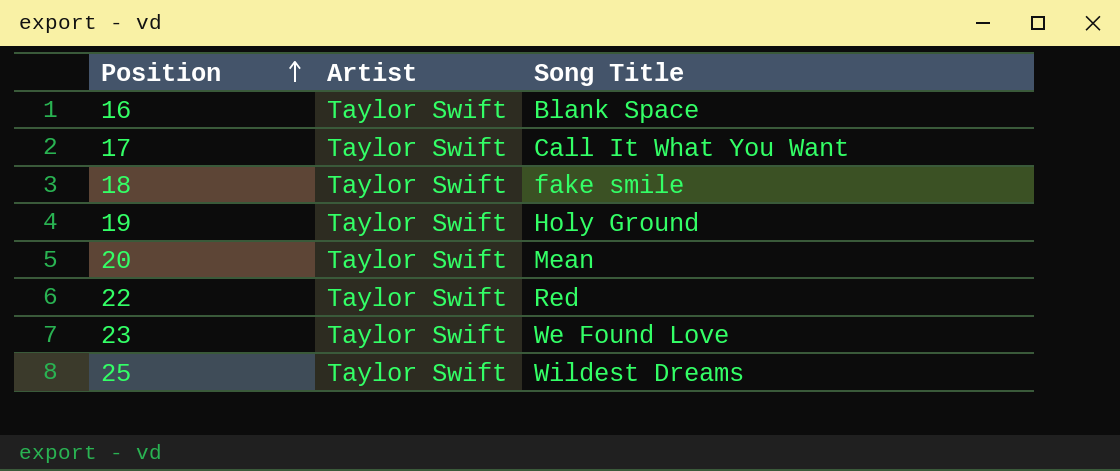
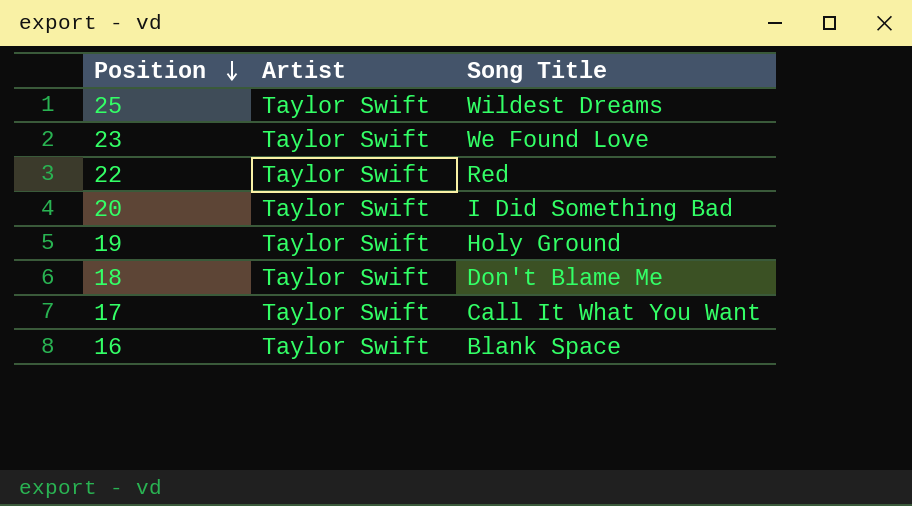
row order: Position ascending -> Position descending
20 | Song Title: Mean -> I Did Something Bad
18 | Song Title: fake smile -> Don't Blame Me

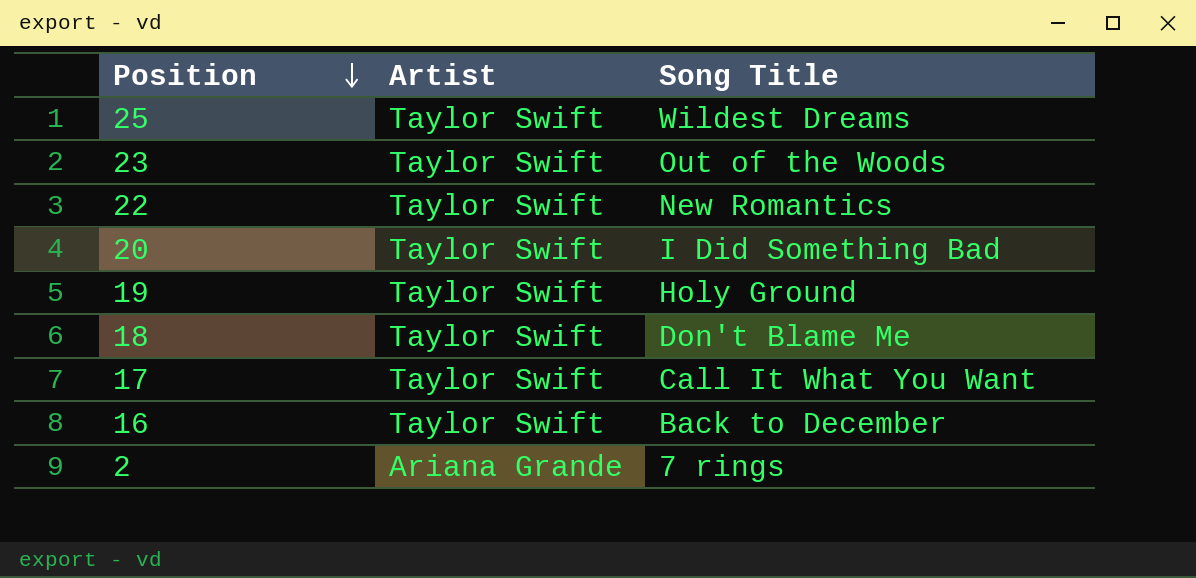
23 | Song Title: We Found Love -> Out of the Woods
22 | Song Title: Red -> New Romantics
16 | Song Title: Blank Space -> Back to December
row 2: none -> Ariana Grande | 7 rings

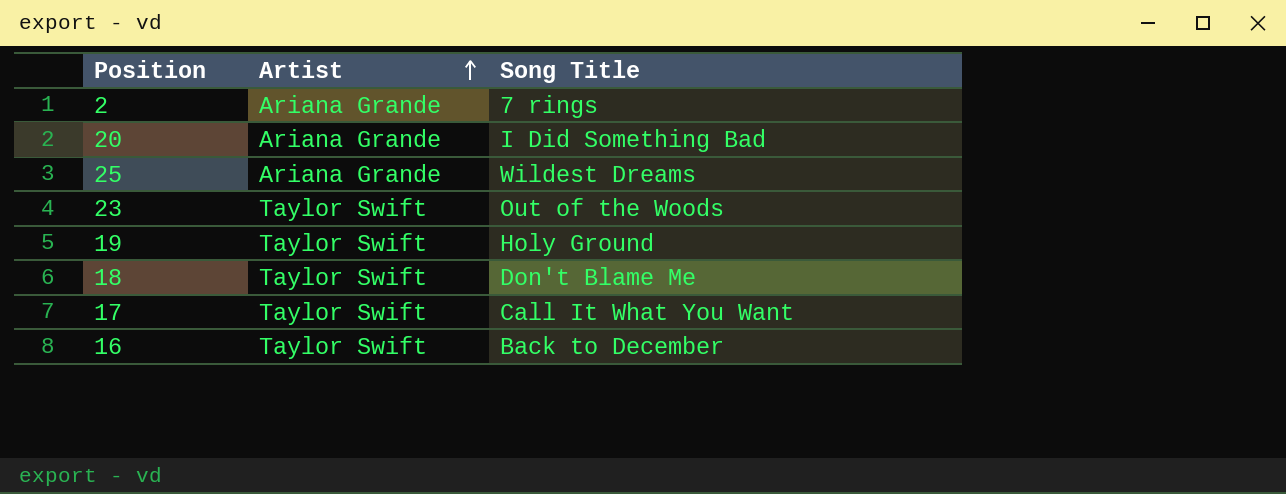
row order: Position descending -> Artist ascending
row 22: Taylor Swift | New Romantics -> none
20 | Artist: Taylor Swift -> Ariana Grande
25 | Artist: Taylor Swift -> Ariana Grande

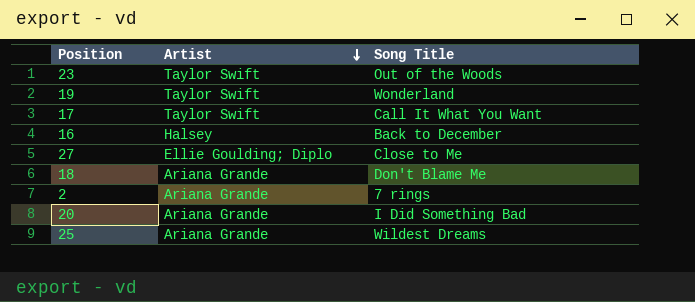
row order: Artist ascending -> Artist descending
19 | Song Title: Holy Ground -> Wonderland
16 | Artist: Taylor Swift -> Halsey
row 27: none -> Ellie Goulding; Diplo | Close to Me
18 | Artist: Taylor Swift -> Ariana Grande

